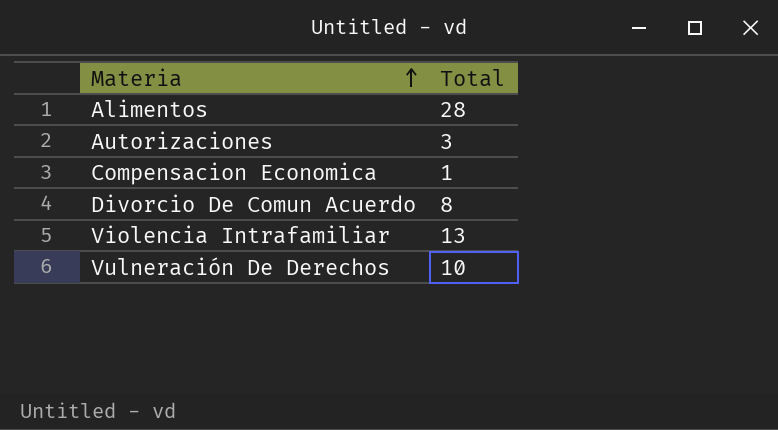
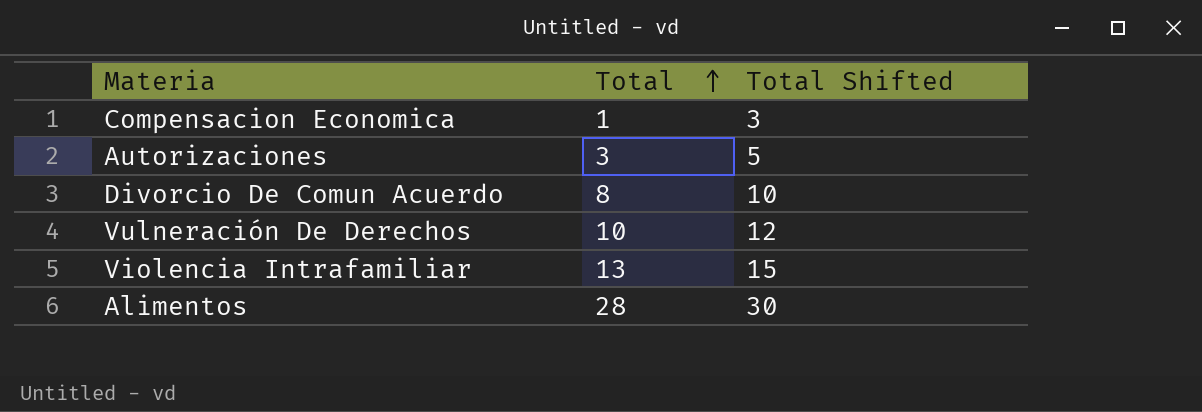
row order: Materia ascending -> Total ascending
column Total Shifted | formula: none -> [Total] + 2

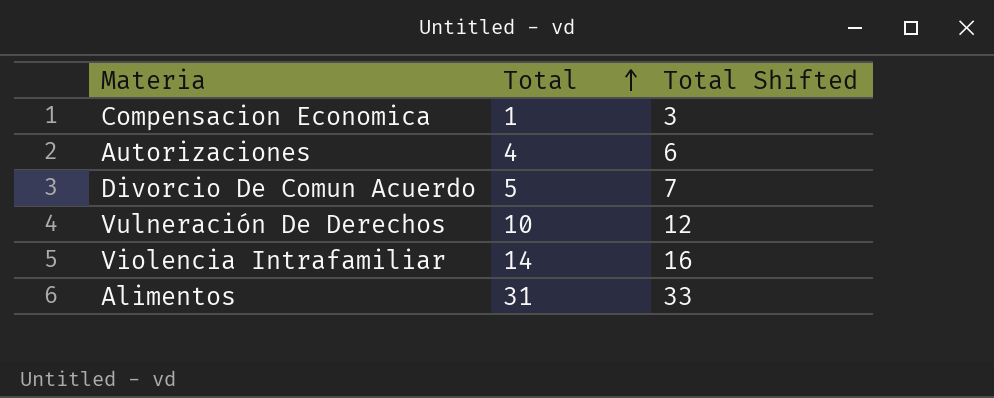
Autorizaciones | Total: 3 -> 4
Autorizaciones | Total Shifted: 5 -> 6
Divorcio De Comun Acuerdo | Total: 8 -> 5
Divorcio De Comun Acuerdo | Total Shifted: 10 -> 7
Violencia Intrafamiliar | Total: 13 -> 14
Violencia Intrafamiliar | Total Shifted: 15 -> 16
Alimentos | Total: 28 -> 31
Alimentos | Total Shifted: 30 -> 33

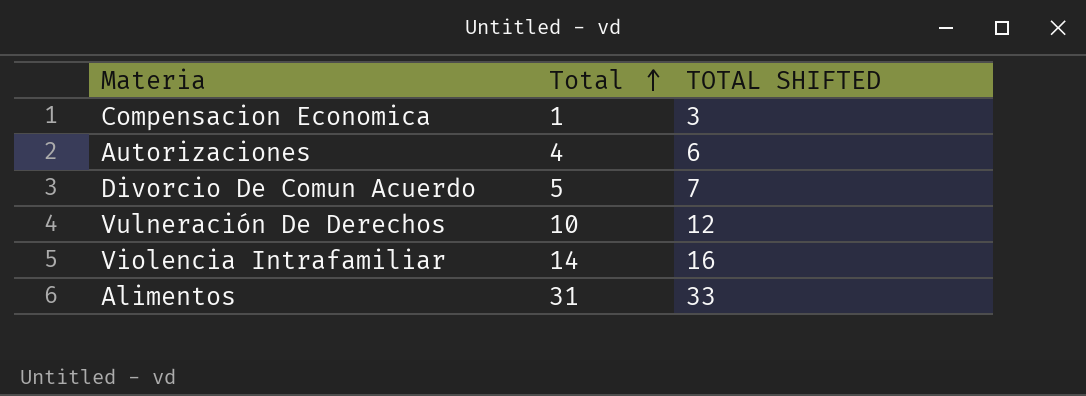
column name: Total Shifted -> TOTAL SHIFTED

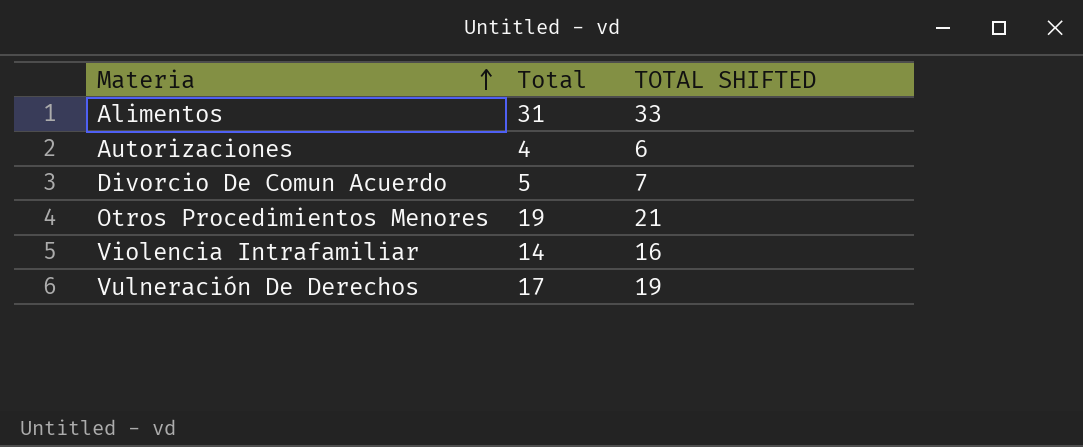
row order: Total ascending -> Materia ascending
row Compensacion Economica: 1 | 3 -> none
row Otros Procedimientos Menores: none -> 19 | 21
Vulneración De Derechos | Total: 10 -> 17
Vulneración De Derechos | TOTAL SHIFTED: 12 -> 19

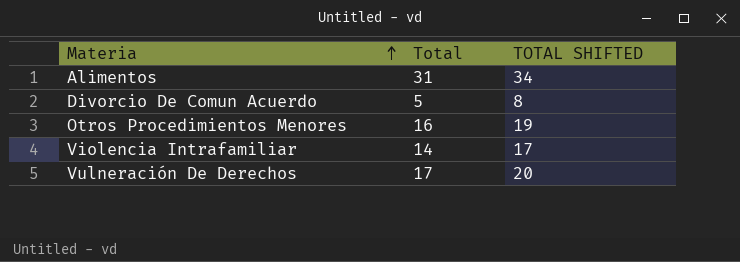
column TOTAL SHIFTED | formula: [Total] + 2 -> [Total] + 3
row Autorizaciones: 4 | 6 -> none
Otros Procedimientos Menores | Total: 19 -> 16

